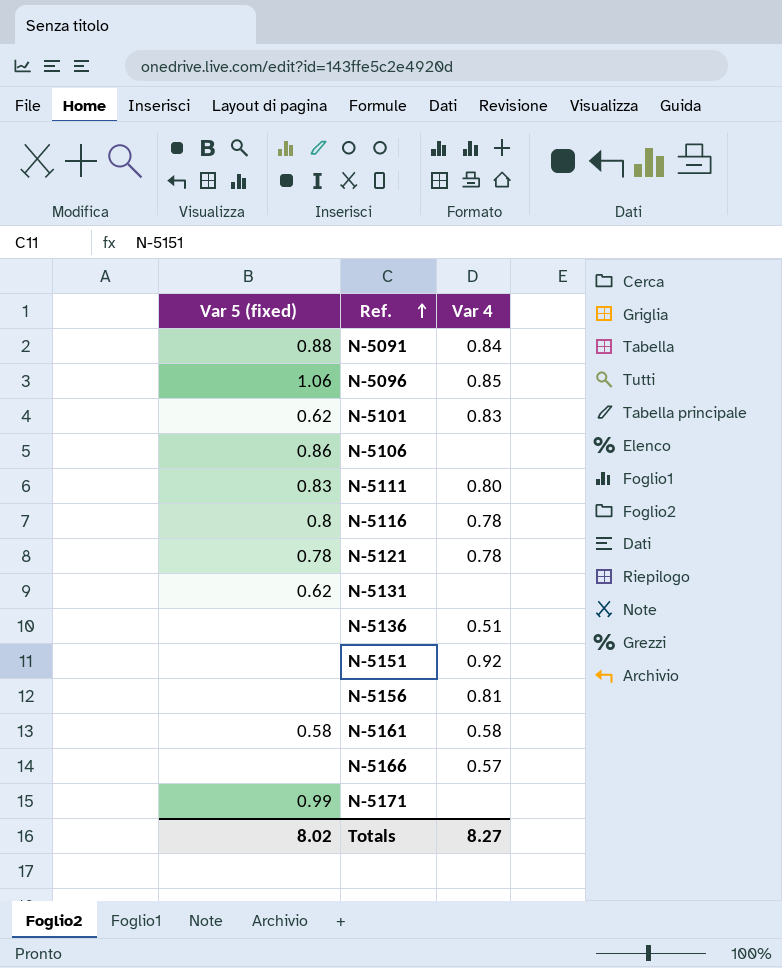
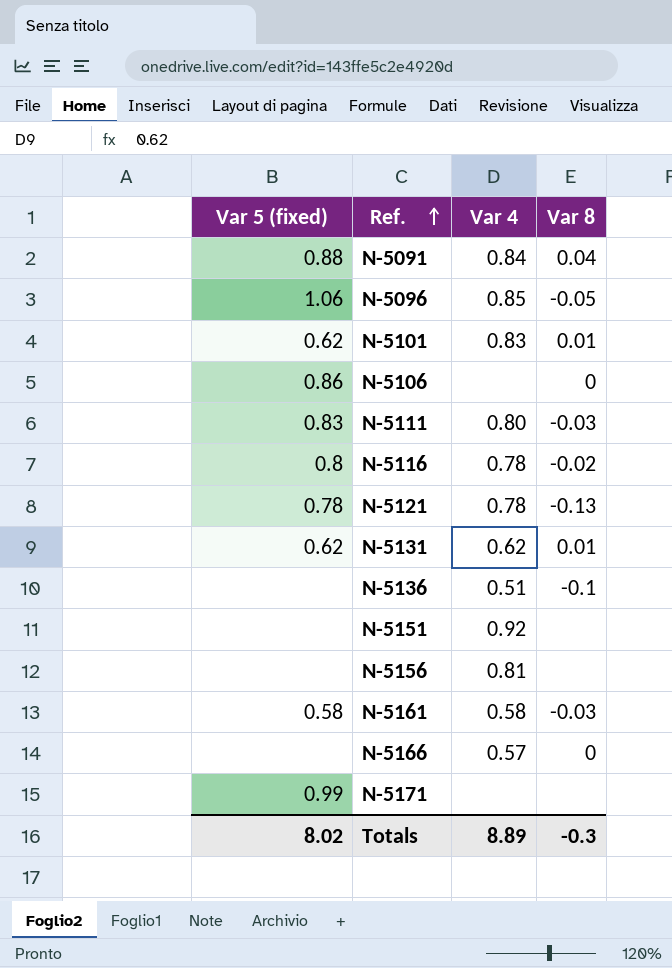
column Var 8 | position: none -> 4
N-5131 | Var 4: none -> 0.62
Totals | Var 4: 8.27 -> 8.89

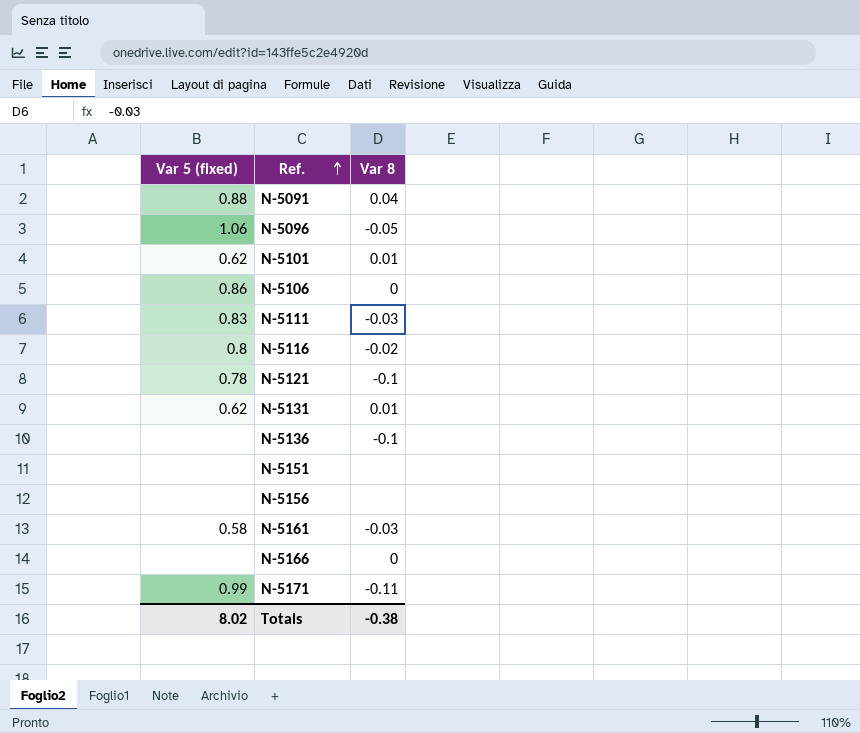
column Var 4 | position: 3 -> none
N-5121 | Var 8: -0.13 -> -0.1
N-5171 | Var 8: none -> -0.11
Totals | Var 8: -0.3 -> -0.38

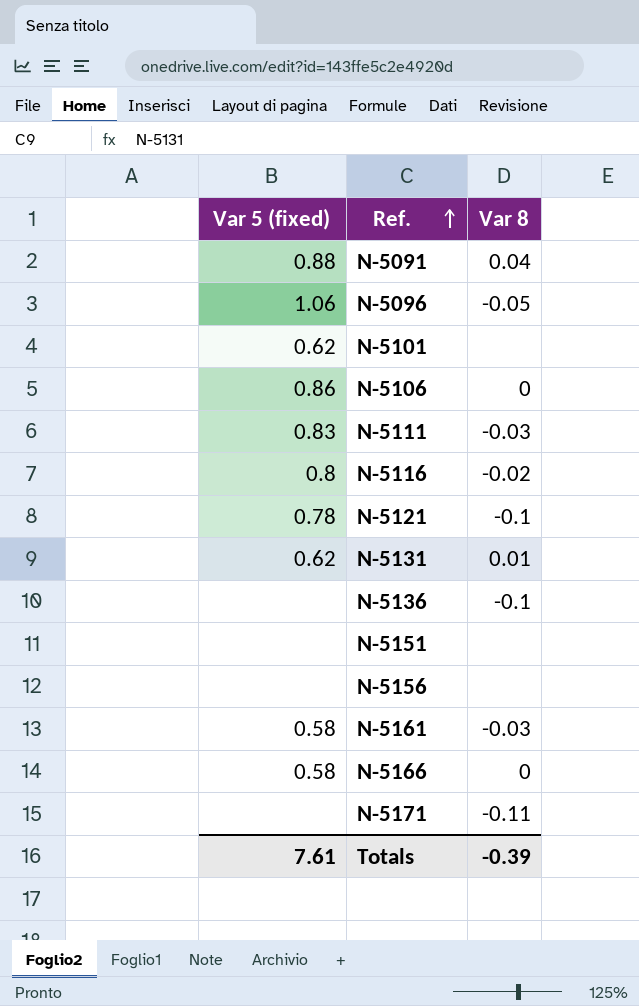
N-5101 | Var 8: 0.01 -> none
N-5166 | Var 5 (fixed): none -> 0.58
N-5171 | Var 5 (fixed): 0.99 -> none
Totals | Var 5 (fixed): 8.02 -> 7.61
Totals | Var 8: -0.38 -> -0.39

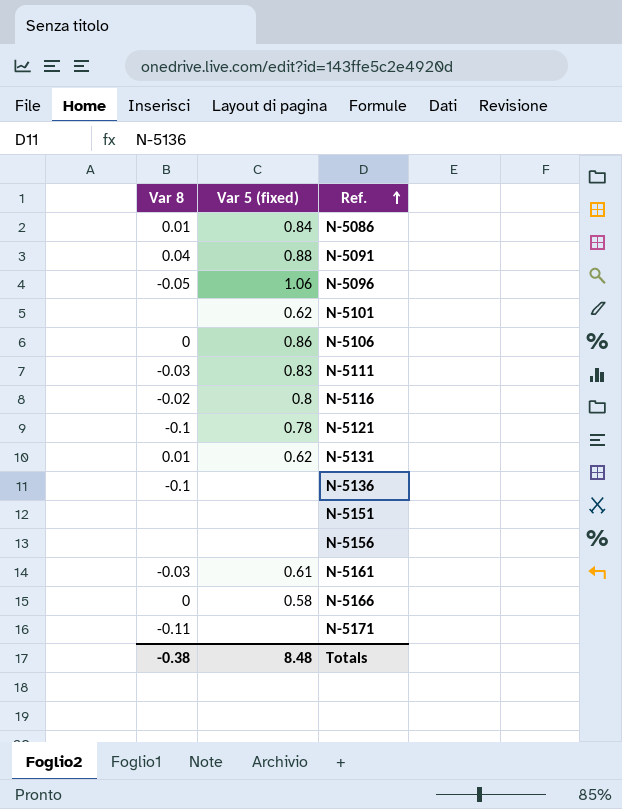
column Var 8 | position: 3 -> 1
row N-5086: none -> 0.01 | 0.84
N-5161 | Var 5 (fixed): 0.58 -> 0.61
Totals | Var 8: -0.39 -> -0.38
Totals | Var 5 (fixed): 7.61 -> 8.48

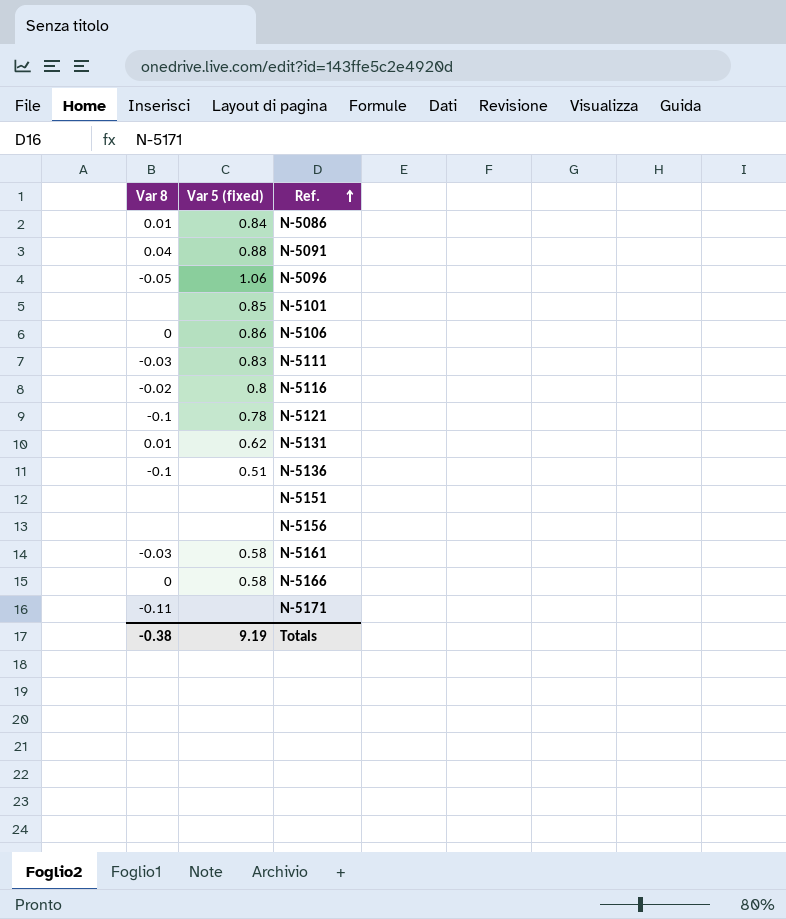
N-5101 | Var 5 (fixed): 0.62 -> 0.85
N-5136 | Var 5 (fixed): none -> 0.51
N-5161 | Var 5 (fixed): 0.61 -> 0.58
Totals | Var 5 (fixed): 8.48 -> 9.19

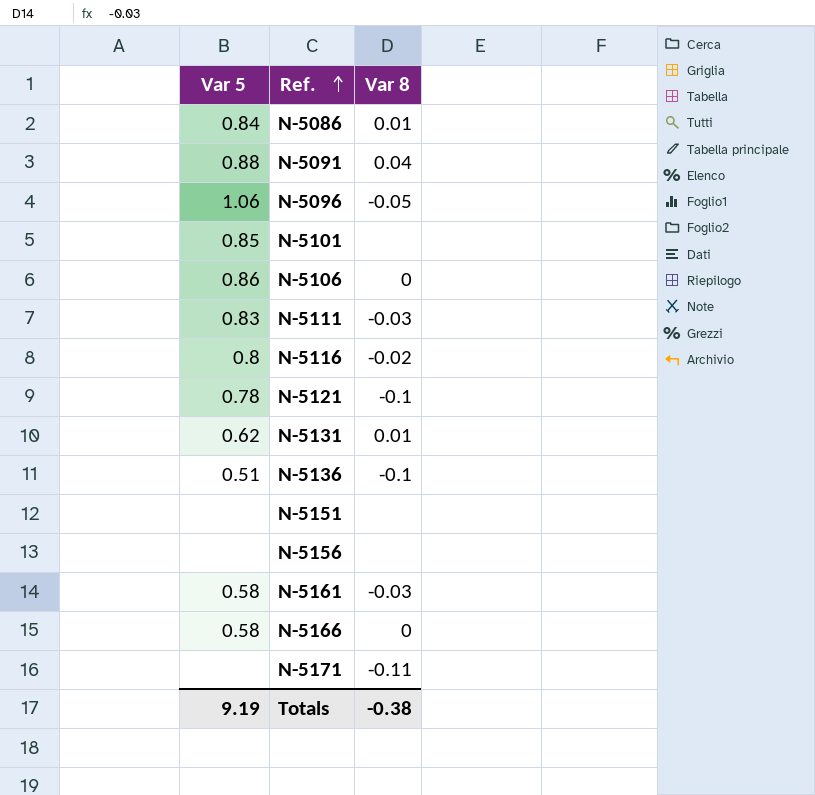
column name: Var 5 (fixed) -> Var 5
column Var 8 | position: 1 -> 3

